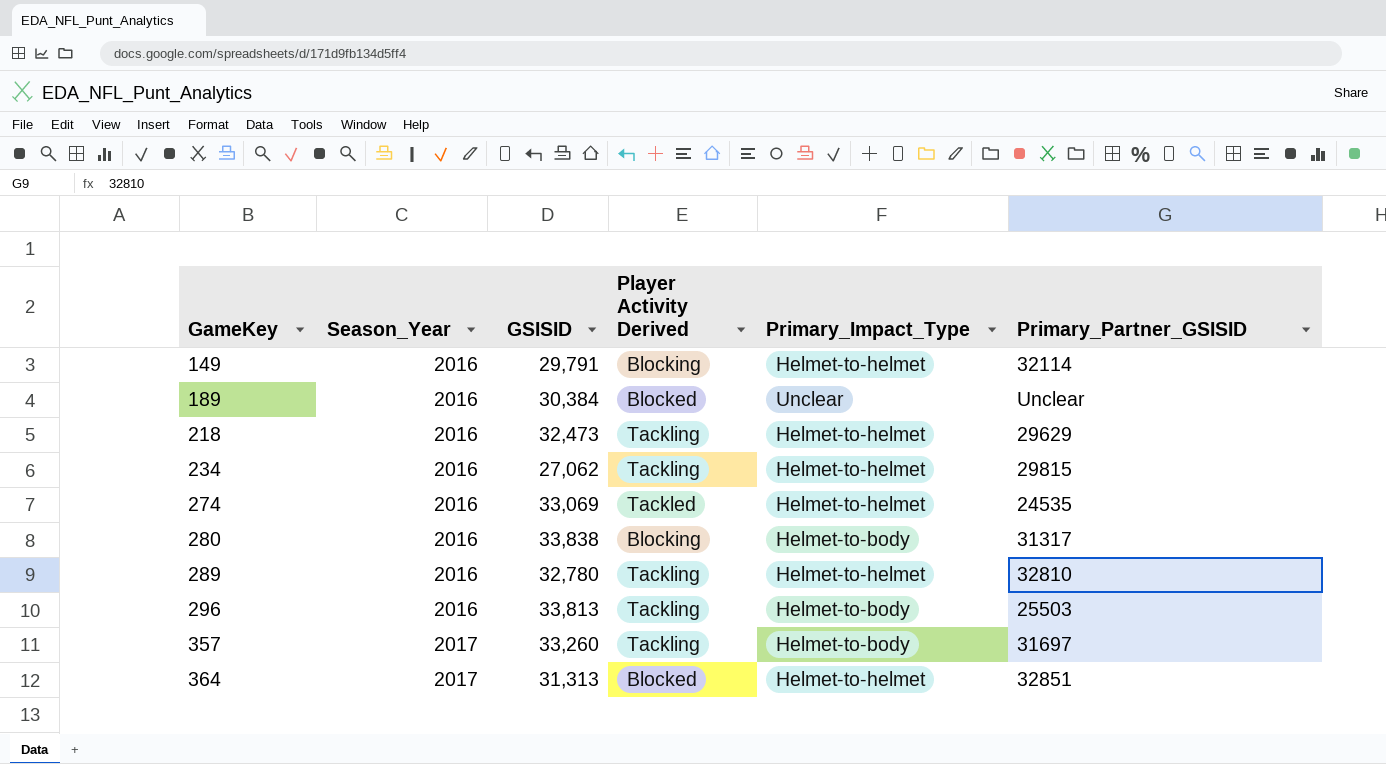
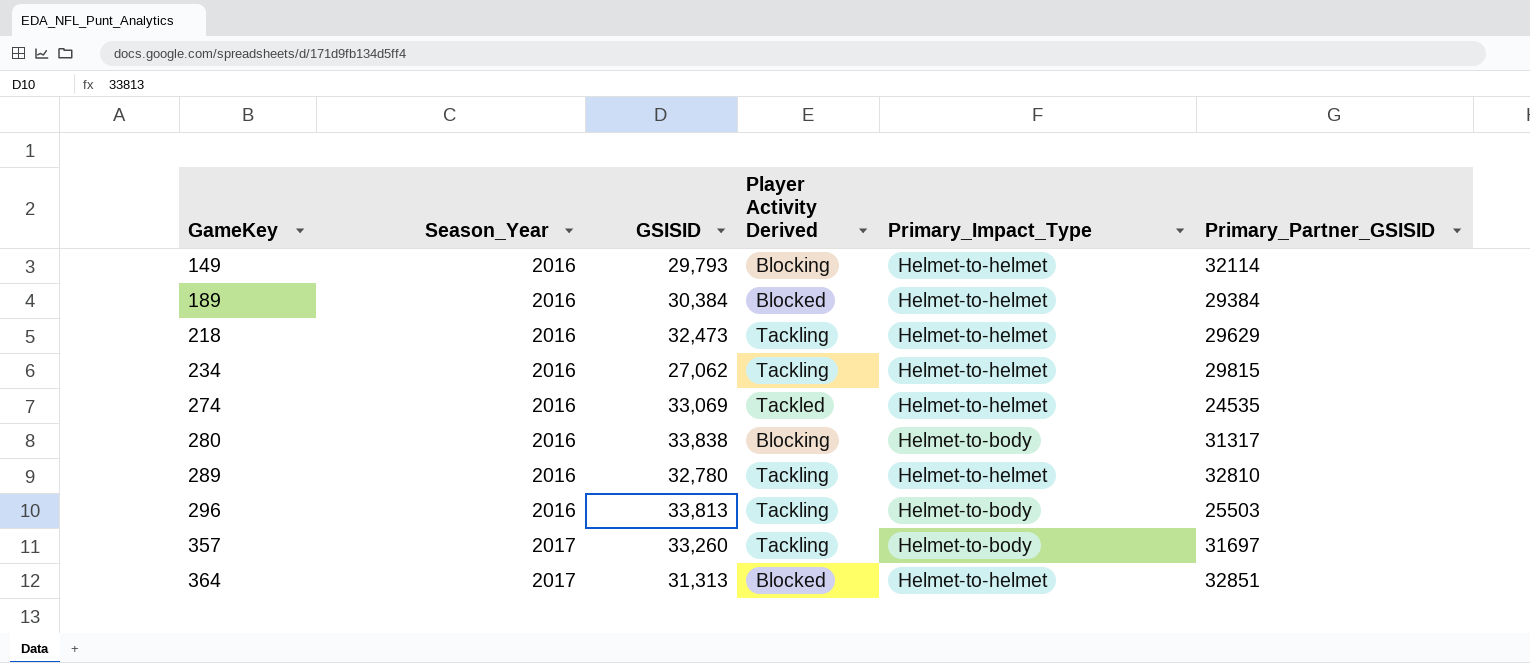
149 | GSISID: 29,791 -> 29,793
189 | Primary_Impact_Type: Unclear -> Helmet-to-helmet
189 | Primary_Partner_GSISID: Unclear -> 29384

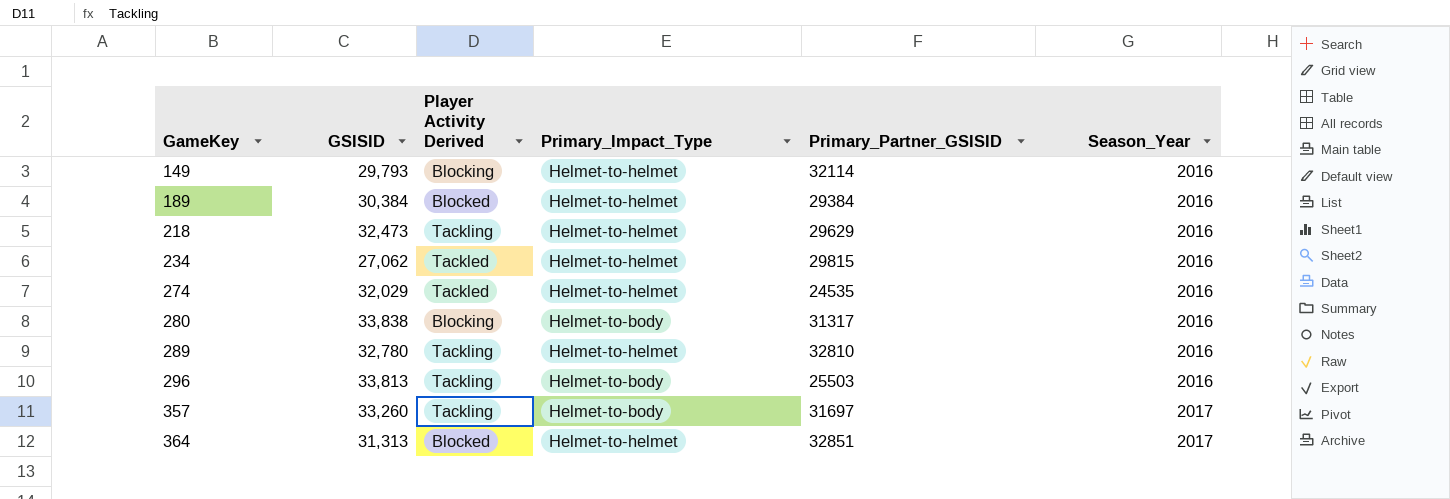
column Season_Year | position: 2 -> 6
234 | Player Activity Derived: Tackling -> Tackled
274 | GSISID: 33,069 -> 32,029

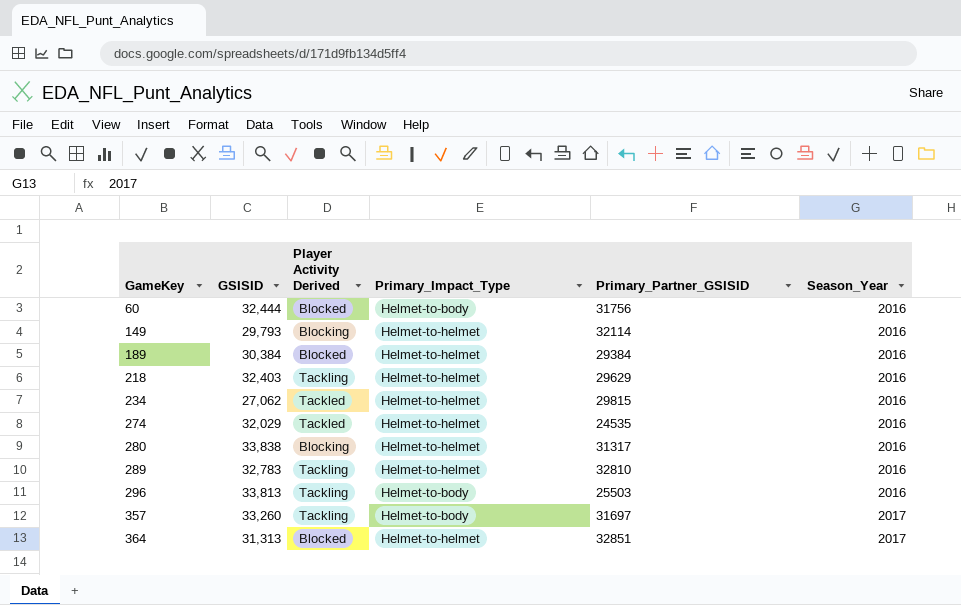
row 60: none -> 32,444 | Blocked | Helmet-to-body | 31756 | 2016
218 | GSISID: 32,473 -> 32,403
280 | Primary_Impact_Type: Helmet-to-body -> Helmet-to-helmet
289 | GSISID: 32,780 -> 32,783

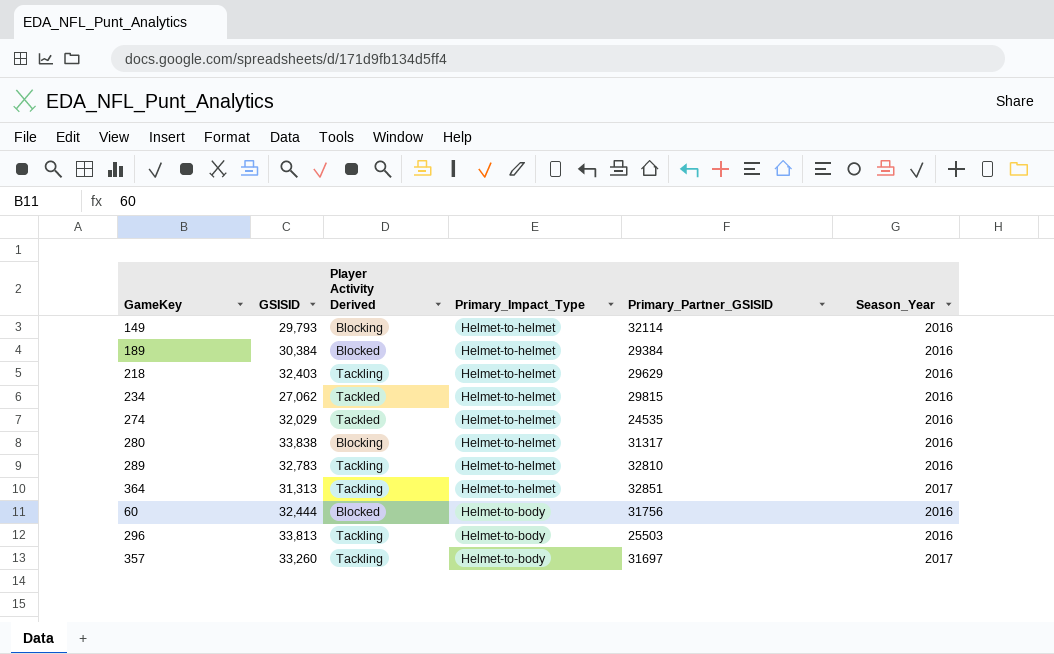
row order: GameKey ascending -> Primary_Impact_Type descending
364 | Player Activity Derived: Blocked -> Tackling

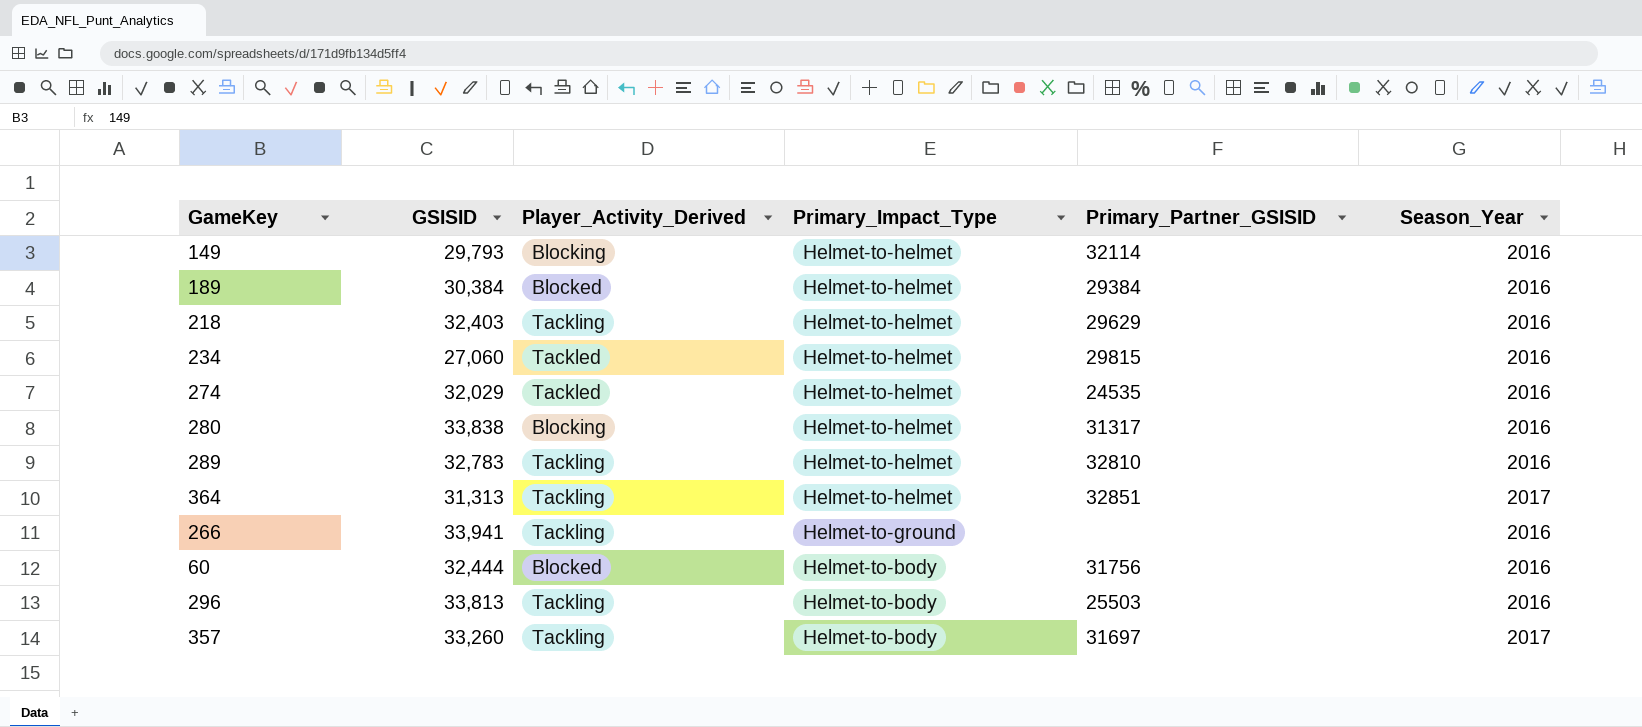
column name: Player Activity Derived -> Player_Activity_Derived
234 | GSISID: 27,062 -> 27,060
row 266: none -> 33,941 | Tackling | Helmet-to-ground | none | 2016

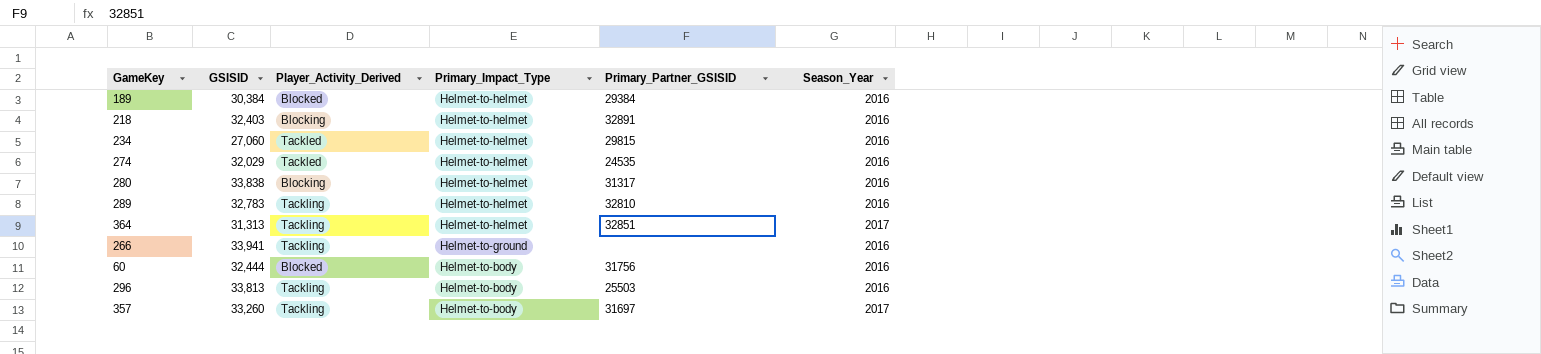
row 149: 29,793 | Blocking | Helmet-to-helmet | 32114 | 2016 -> none
218 | Player_Activity_Derived: Tackling -> Blocking
218 | Primary_Partner_GSISID: 29629 -> 32891

